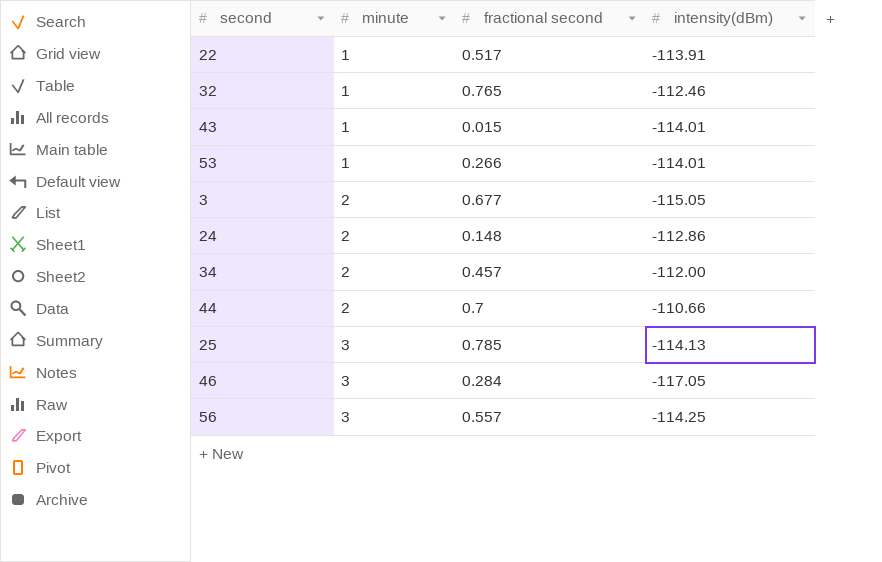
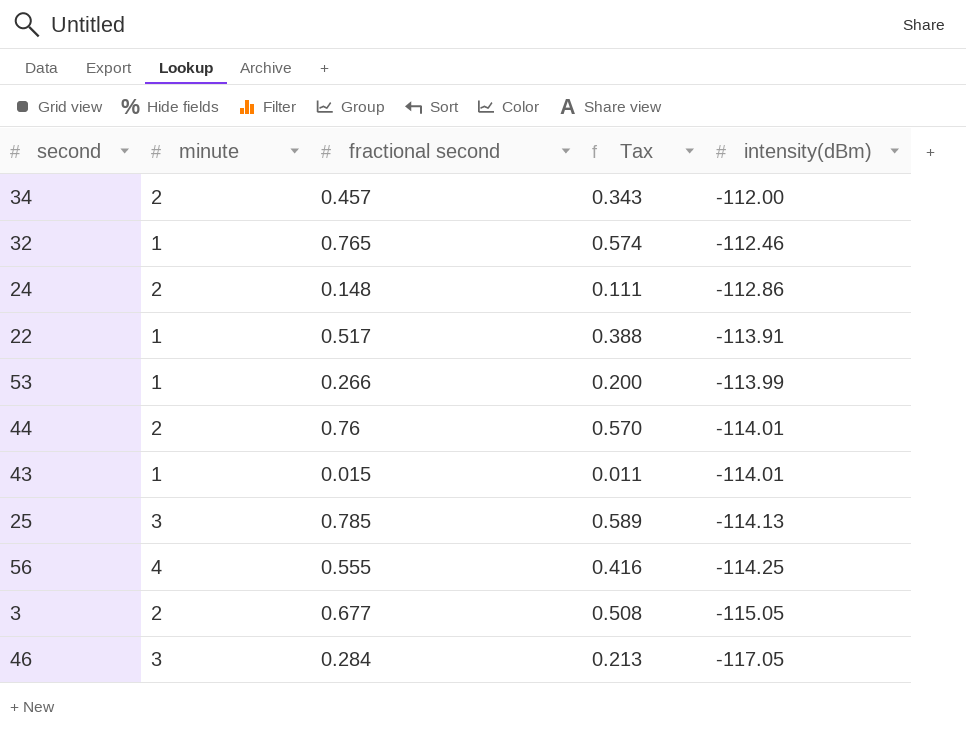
row order: minute ascending -> intensity(dBm) descending
column Tax | formula: none -> [fractional second] * 0.75
53 | intensity(dBm): -114.01 -> -113.99
44 | fractional second: 0.7 -> 0.76
44 | intensity(dBm): -110.66 -> -114.01
56 | minute: 3 -> 4
56 | fractional second: 0.557 -> 0.555

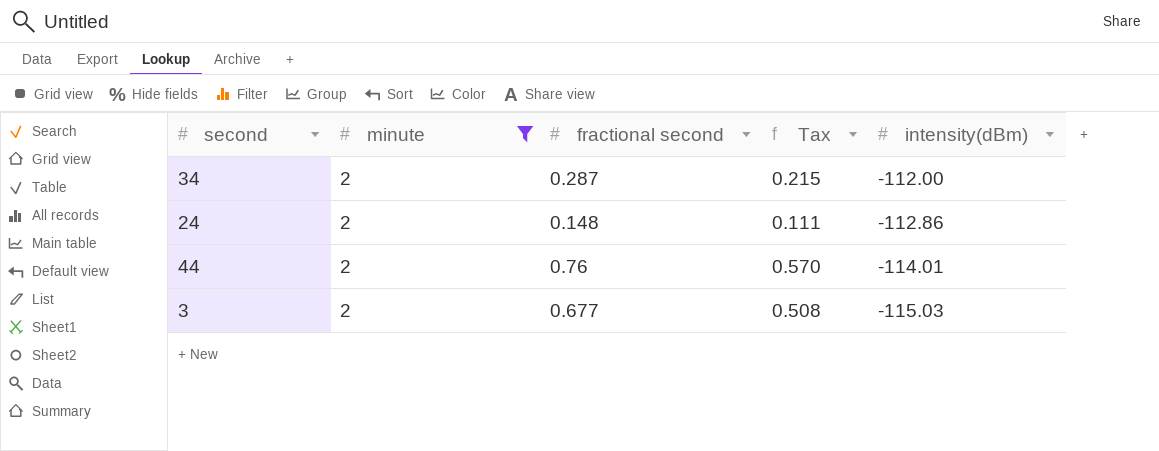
filter: none -> minute = 2
34 | fractional second: 0.457 -> 0.287
34 | Tax: 0.343 -> 0.215
3 | intensity(dBm): -115.05 -> -115.03

